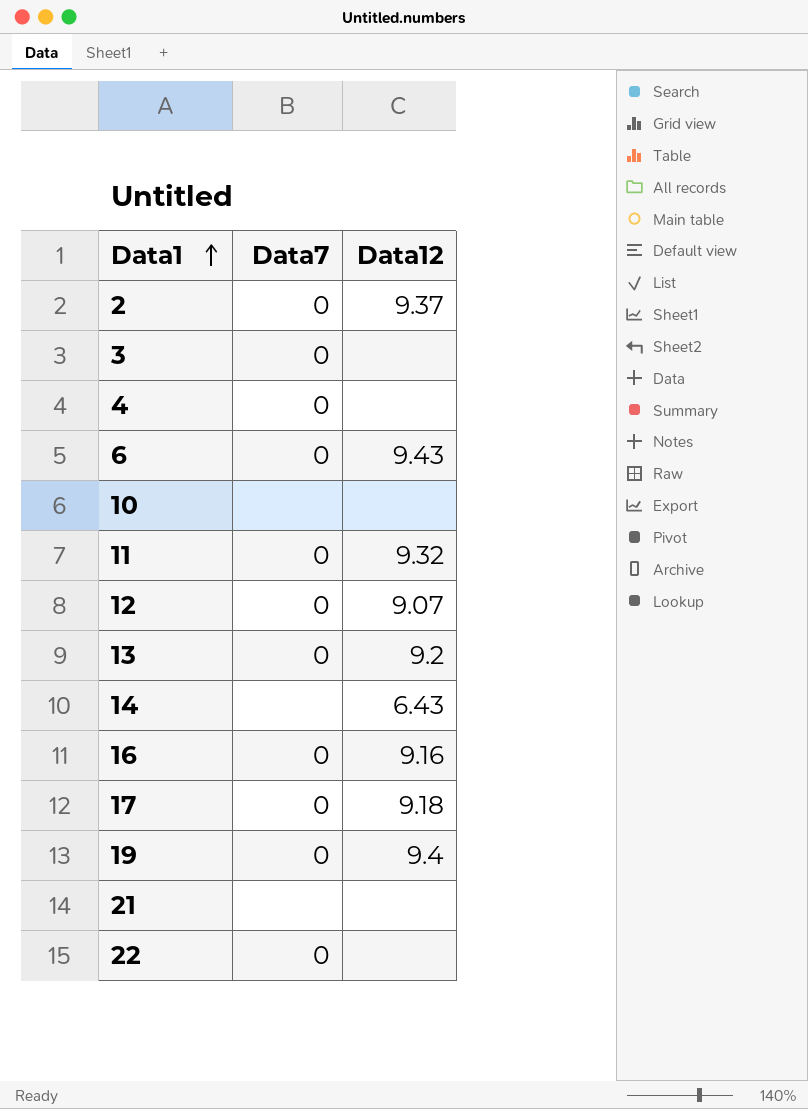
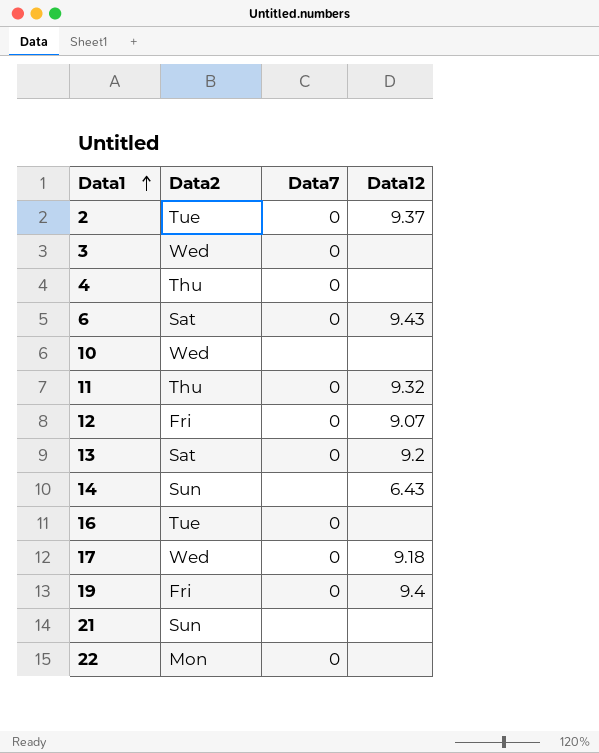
column Data2 | position: none -> 2
16 | Data12: 9.16 -> none

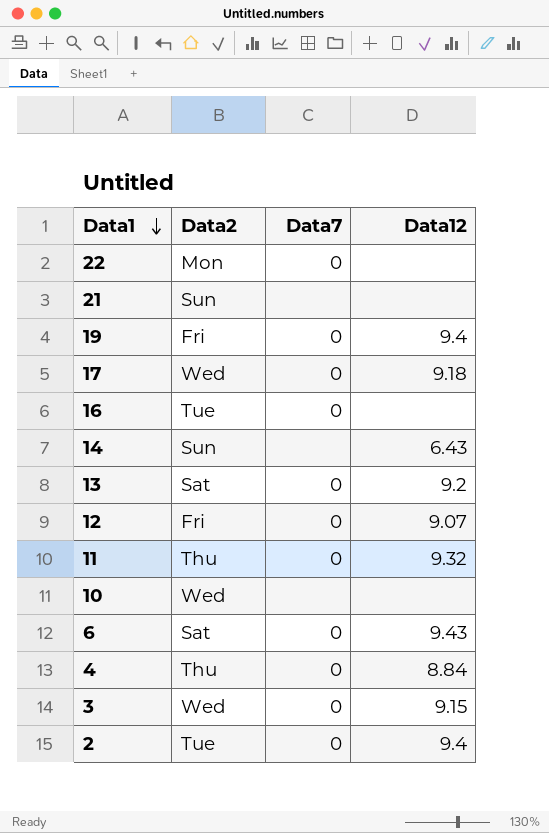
row order: Data1 ascending -> Data1 descending
4 | Data12: none -> 8.84
3 | Data12: none -> 9.15
2 | Data12: 9.37 -> 9.4

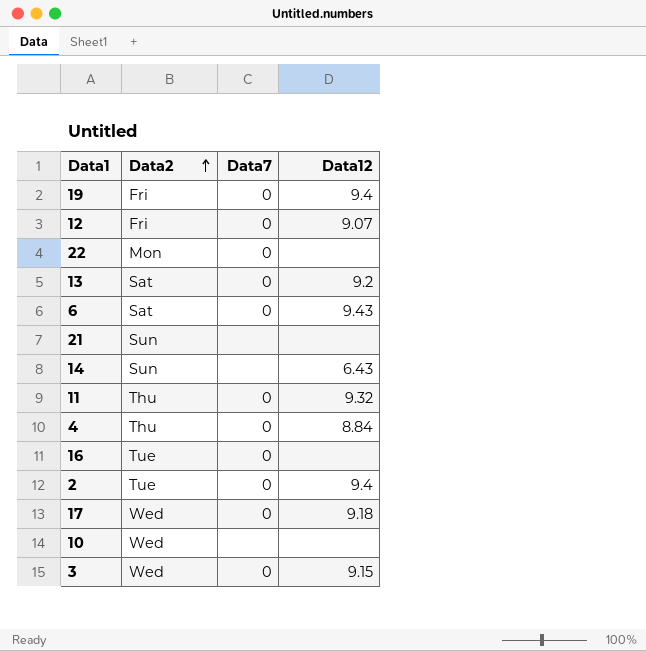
row order: Data1 descending -> Data2 ascending

